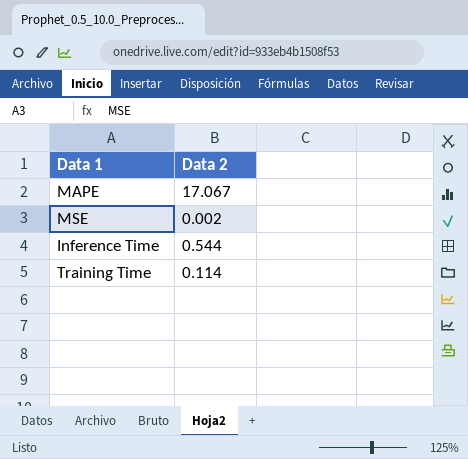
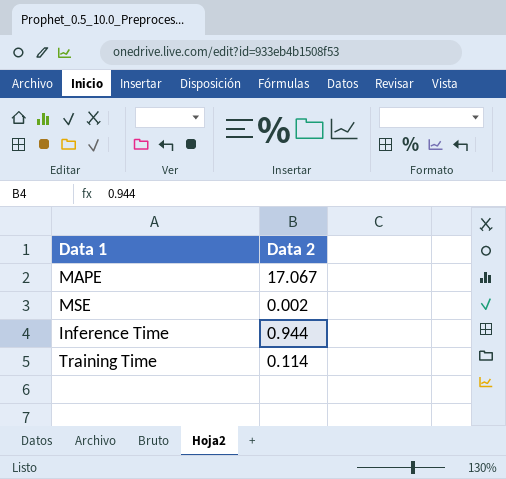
Inference Time | Data 2: 0.544 -> 0.944

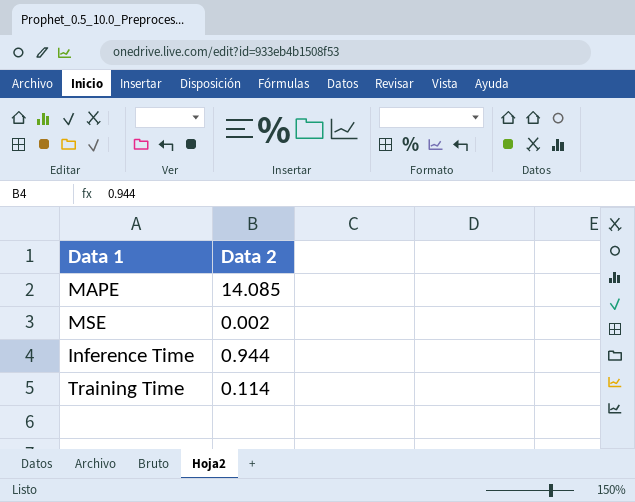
MAPE | Data 2: 17.067 -> 14.085

